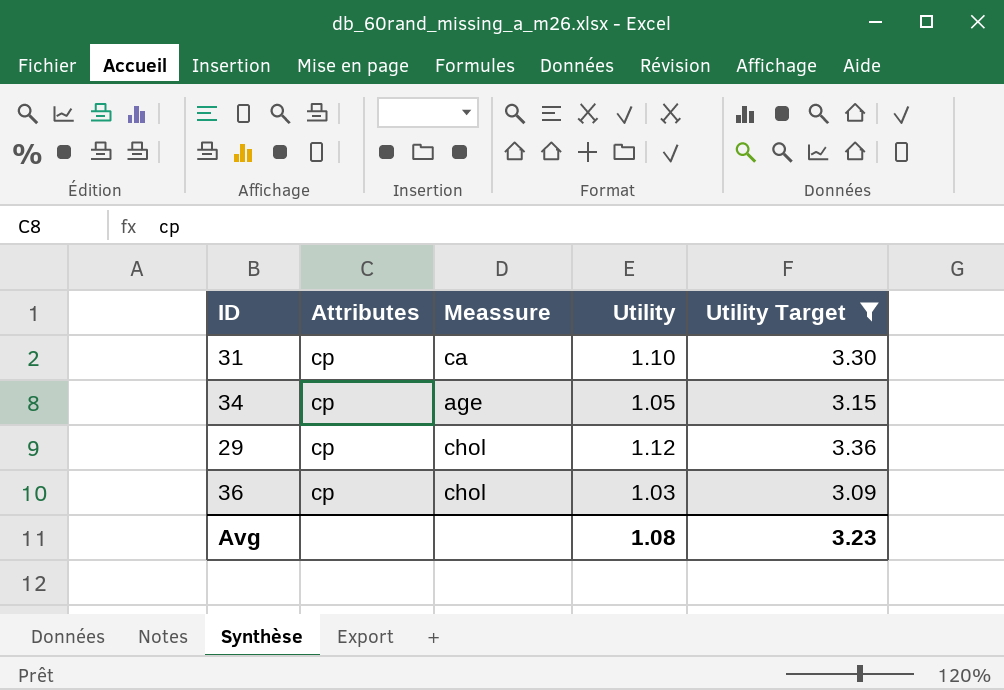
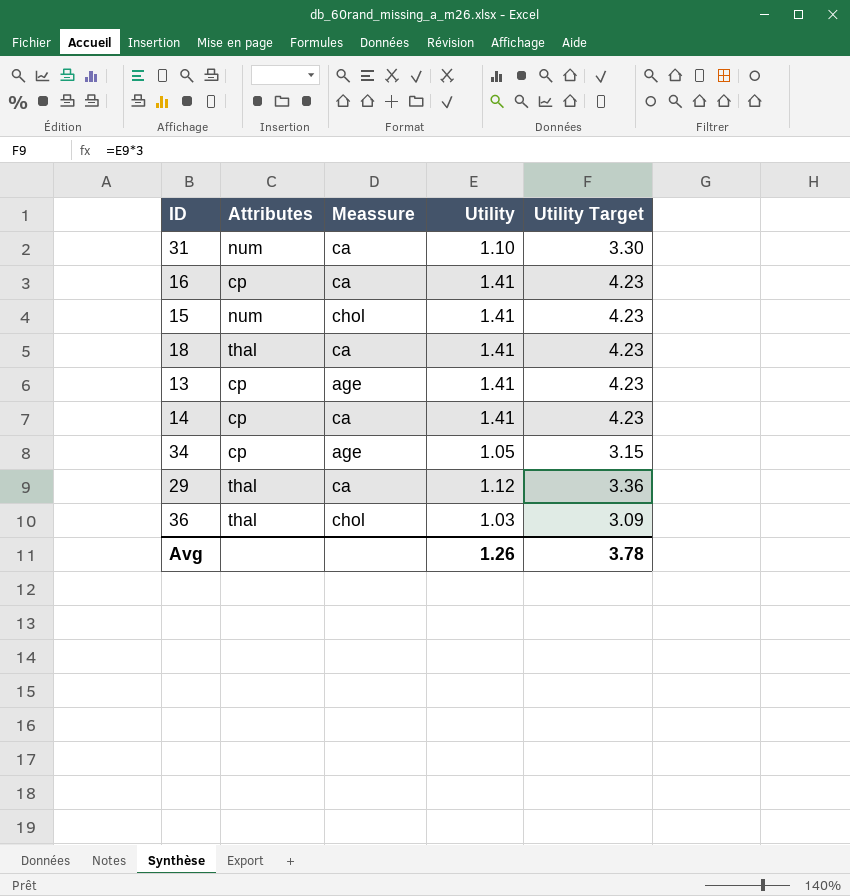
filter: Utility Target != 4.23 -> none
31 | Attributes: cp -> num
29 | Attributes: cp -> thal
29 | Meassure: chol -> ca
36 | Attributes: cp -> thal
Avg | Utility: 1.08 -> 1.26
Avg | Utility Target: 3.23 -> 3.78

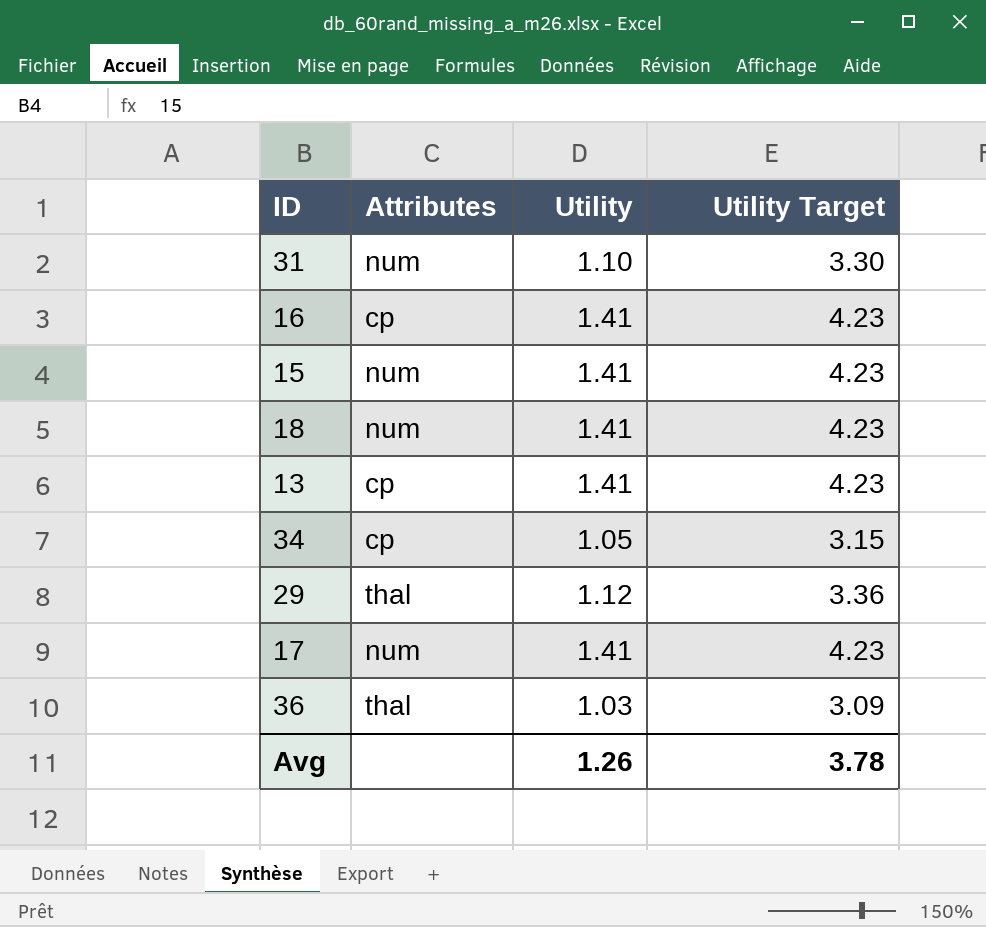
column Meassure | position: 3 -> none
row 14: cp | ca | 1.41 | 4.23 -> none
18 | Attributes: thal -> num
row 17: none -> num | 1.41 | 4.23

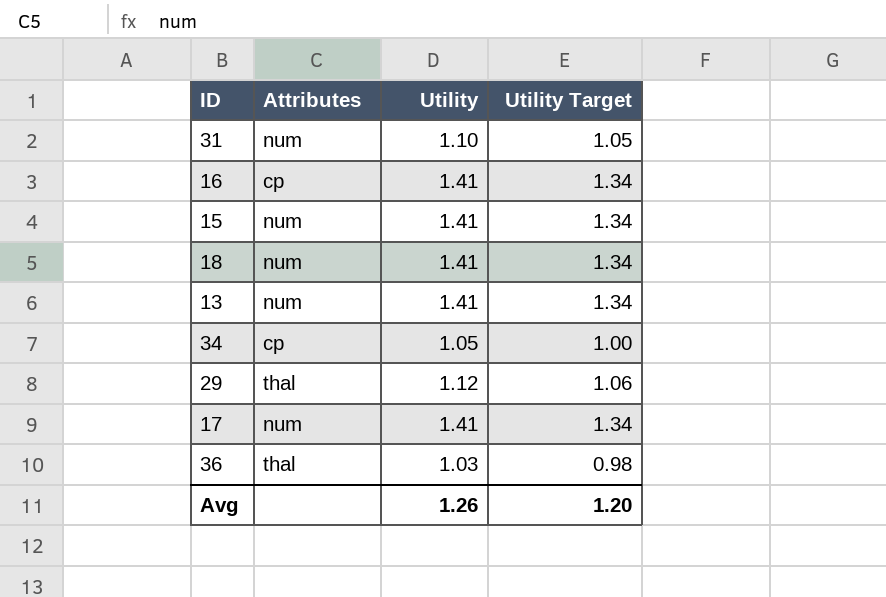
column Utility Target | formula: [Utility] * 3 -> [Utility] * 0.95
13 | Attributes: cp -> num
Avg | Utility Target: 3.78 -> 1.20

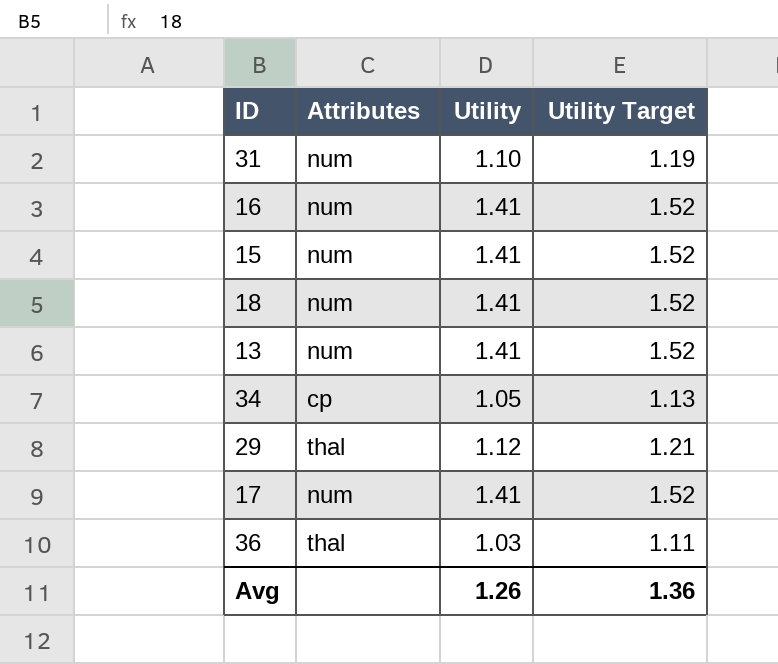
column Utility Target | formula: [Utility] * 0.95 -> [Utility] * 1.08
16 | Attributes: cp -> num
Avg | Utility Target: 1.20 -> 1.36

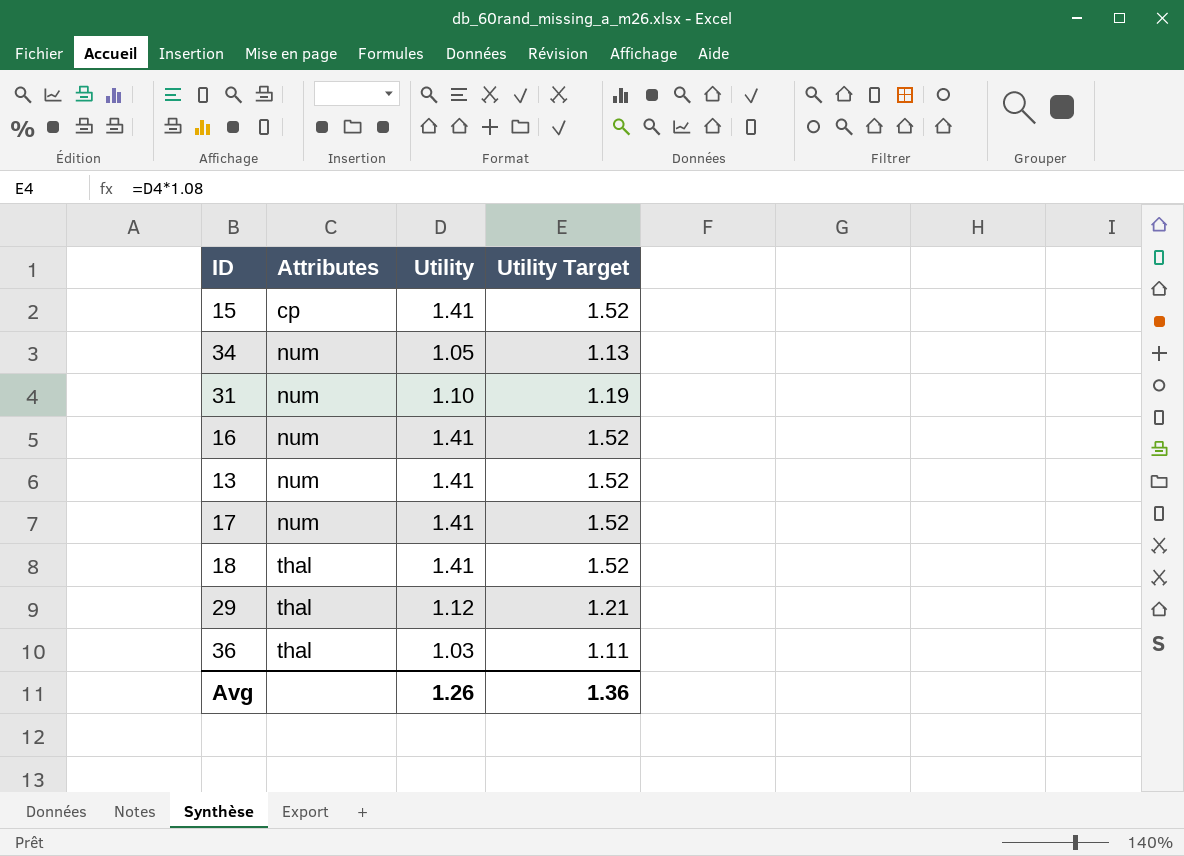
row order: none -> Attributes ascending
15 | Attributes: num -> cp
34 | Attributes: cp -> num
18 | Attributes: num -> thal

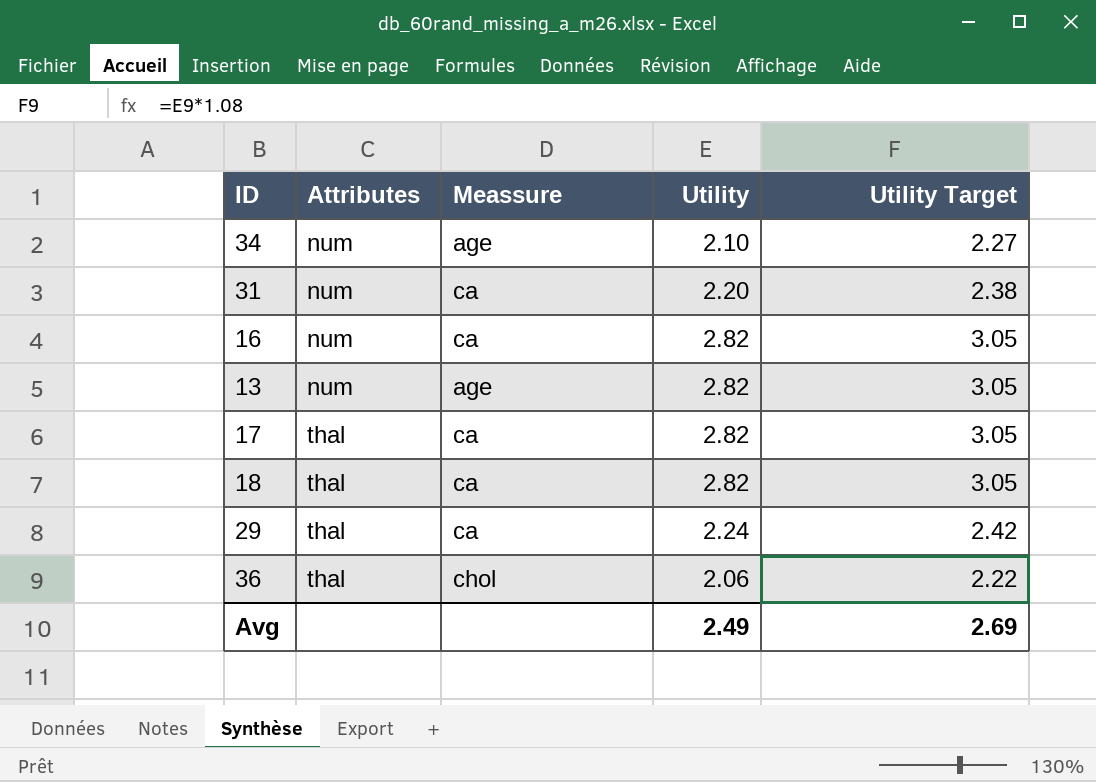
column Meassure | position: none -> 3
row 15: cp | 1.41 | 1.52 -> none
34 | Utility: 1.05 -> 2.10
34 | Utility Target: 1.13 -> 2.27
31 | Utility: 1.10 -> 2.20
31 | Utility Target: 1.19 -> 2.38
16 | Utility: 1.41 -> 2.82
16 | Utility Target: 1.52 -> 3.05
13 | Utility: 1.41 -> 2.82
13 | Utility Target: 1.52 -> 3.05
17 | Attributes: num -> thal
17 | Utility: 1.41 -> 2.82
17 | Utility Target: 1.52 -> 3.05
18 | Utility: 1.41 -> 2.82
18 | Utility Target: 1.52 -> 3.05
29 | Utility: 1.12 -> 2.24
29 | Utility Target: 1.21 -> 2.42
36 | Utility: 1.03 -> 2.06
36 | Utility Target: 1.11 -> 2.22
Avg | Utility: 1.26 -> 2.49
Avg | Utility Target: 1.36 -> 2.69

